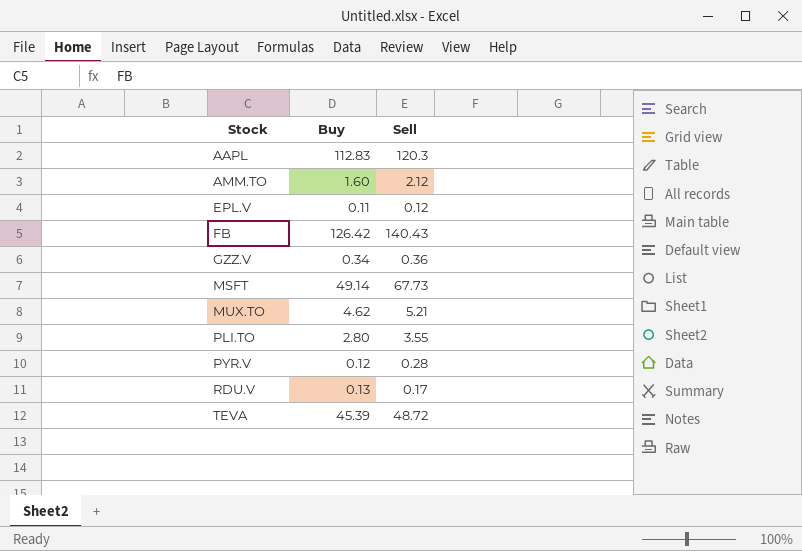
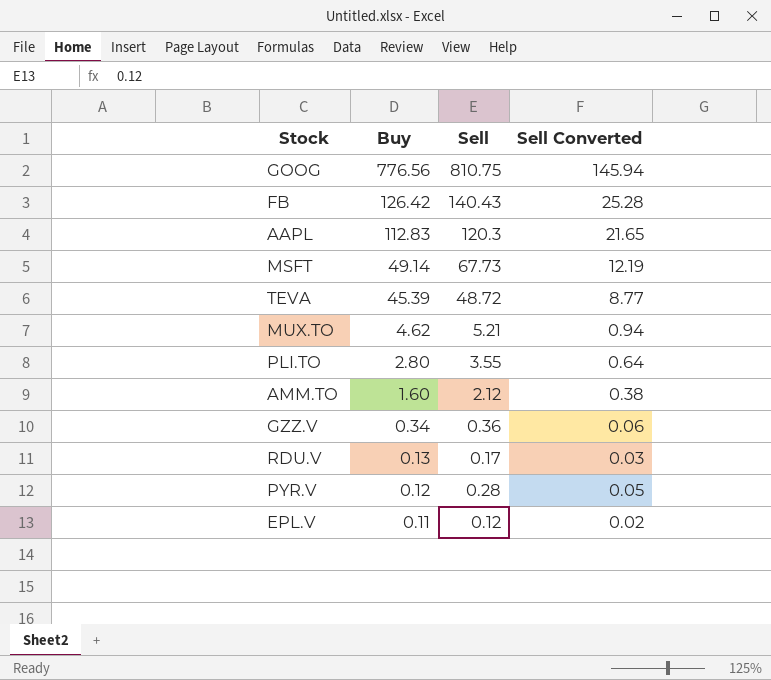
row order: Stock ascending -> Buy descending
column Sell Converted | formula: none -> [Sell] * 0.18
row GOOG: none -> 776.56 | 810.75 | 145.94

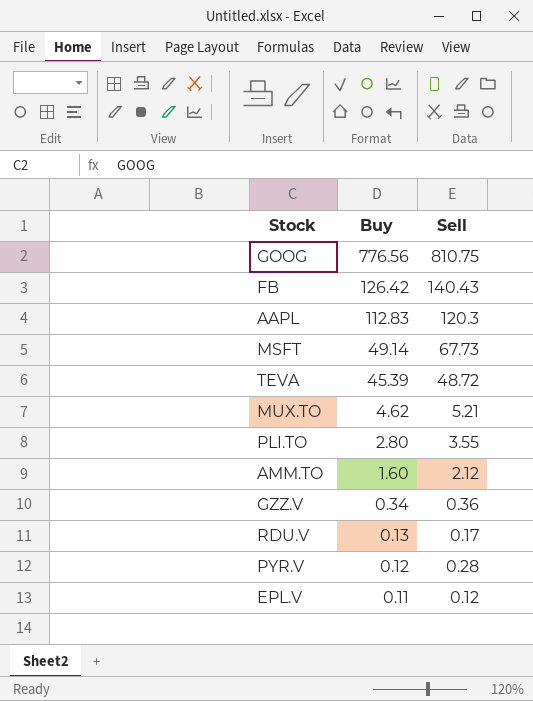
column Sell Converted | formula: [Sell] * 0.18 -> none

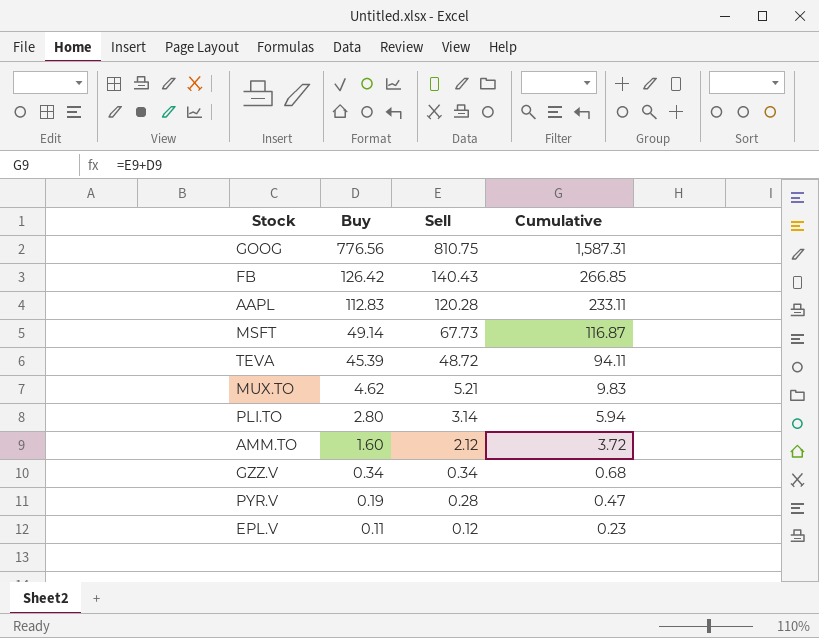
column Cumulative | formula: none -> [Buy] + [Sell]
row RDU.V: 0.13 | 0.17 -> none
AAPL | Sell: 120.3 -> 120.28
PLI.TO | Sell: 3.55 -> 3.14
GZZ.V | Sell: 0.36 -> 0.34
PYR.V | Buy: 0.12 -> 0.19

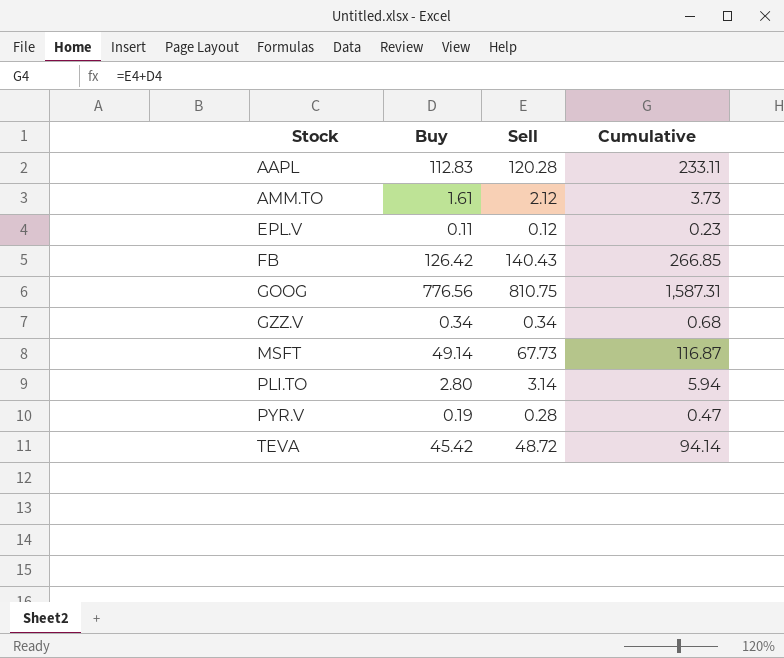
row order: Buy descending -> Stock ascending
row MUX.TO: 4.62 | 5.21 | 9.83 -> none
AMM.TO | Buy: 1.60 -> 1.61
AMM.TO | Cumulative: 3.72 -> 3.73
TEVA | Buy: 45.39 -> 45.42
TEVA | Cumulative: 94.11 -> 94.14

